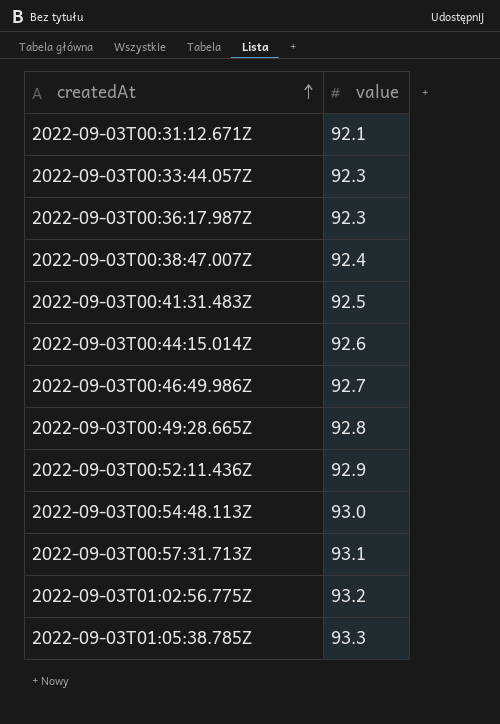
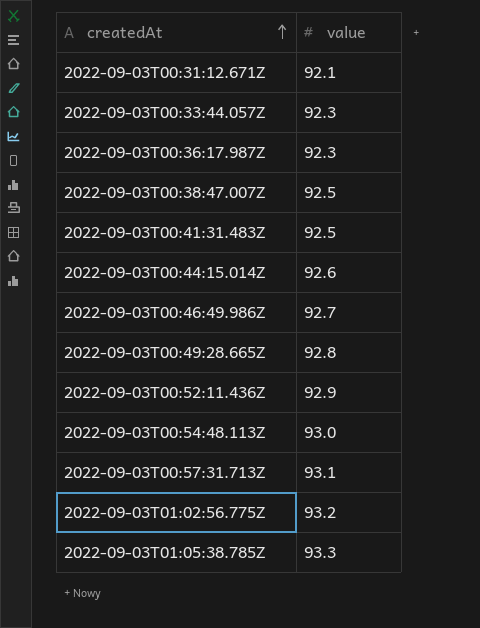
2022-09-03T00:38:47.007Z | value: 92.4 -> 92.5

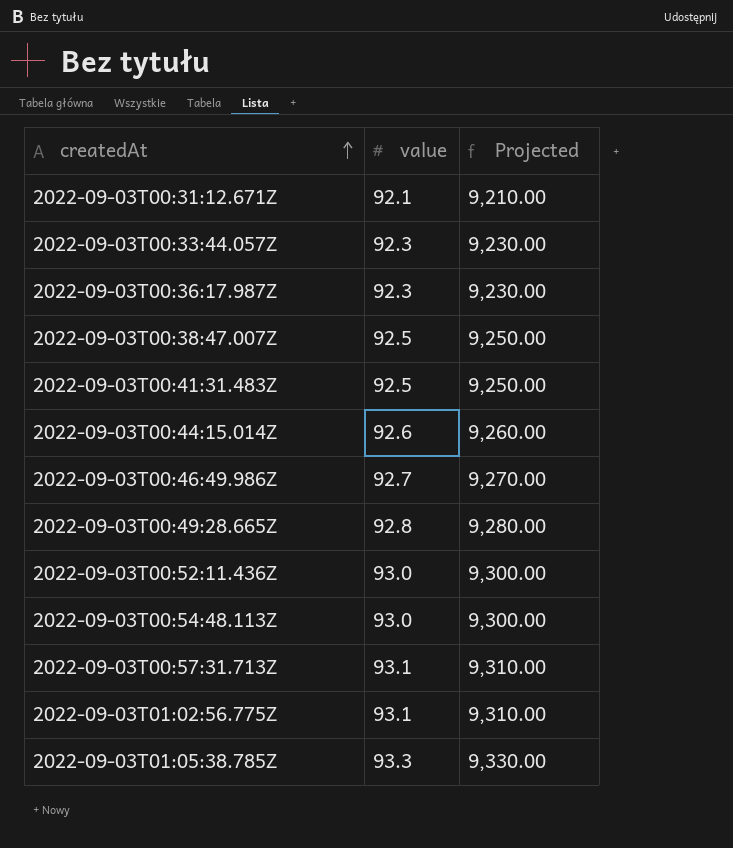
column Projected | formula: none -> [value] * 100
2022-09-03T00:52:11.436Z | value: 92.9 -> 93.0
2022-09-03T01:02:56.775Z | value: 93.2 -> 93.1

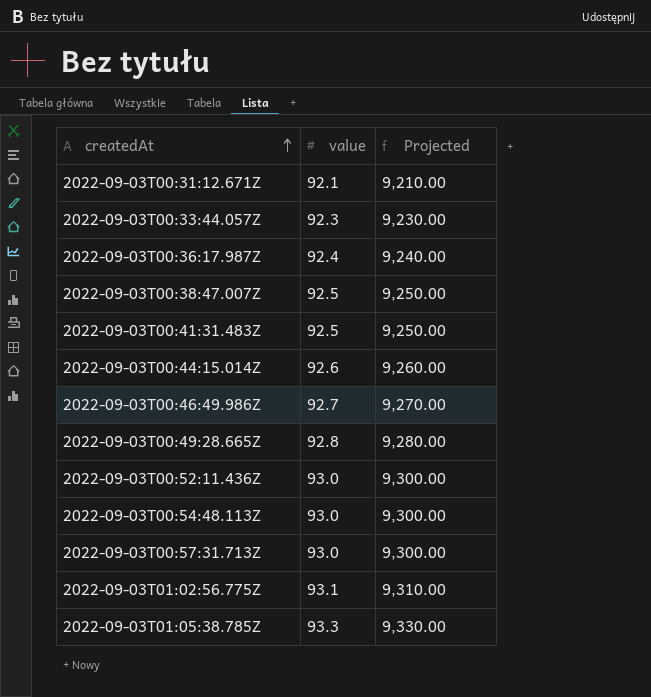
2022-09-03T00:36:17.987Z | value: 92.3 -> 92.4
2022-09-03T00:36:17.987Z | Projected: 9,230.00 -> 9,240.00
2022-09-03T00:57:31.713Z | value: 93.1 -> 93.0
2022-09-03T00:57:31.713Z | Projected: 9,310.00 -> 9,300.00

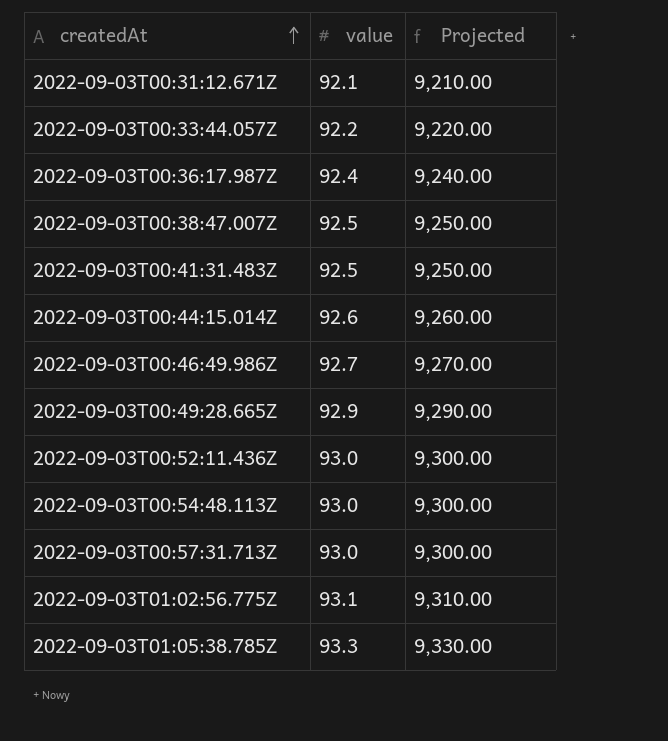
2022-09-03T00:33:44.057Z | value: 92.3 -> 92.2
2022-09-03T00:33:44.057Z | Projected: 9,230.00 -> 9,220.00
2022-09-03T00:49:28.665Z | value: 92.8 -> 92.9
2022-09-03T00:49:28.665Z | Projected: 9,280.00 -> 9,290.00

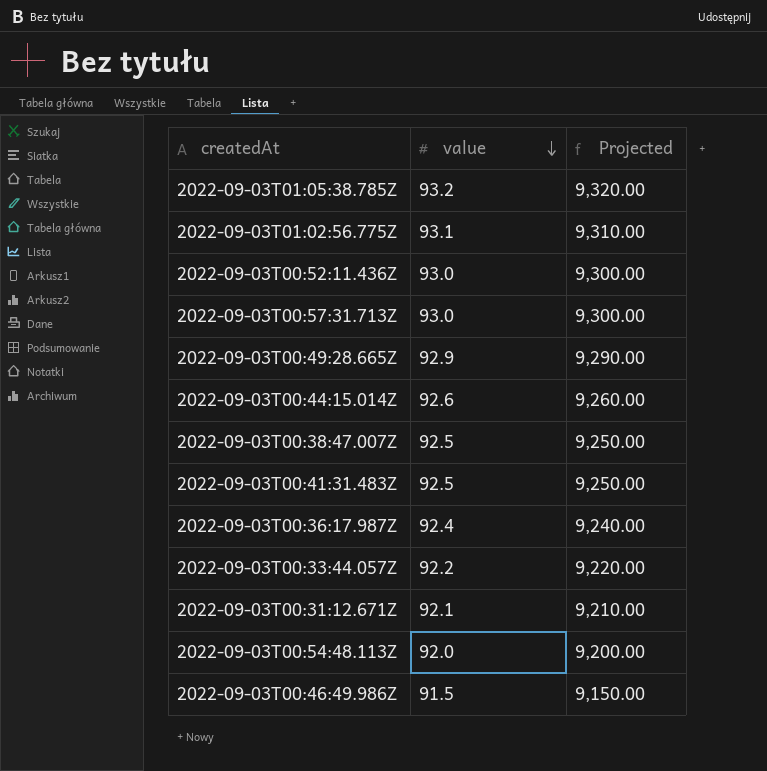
row order: createdAt ascending -> value descending
2022-09-03T01:05:38.785Z | value: 93.3 -> 93.2
2022-09-03T01:05:38.785Z | Projected: 9,330.00 -> 9,320.00
2022-09-03T00:54:48.113Z | value: 93.0 -> 92.0
2022-09-03T00:54:48.113Z | Projected: 9,300.00 -> 9,200.00
2022-09-03T00:46:49.986Z | value: 92.7 -> 91.5
2022-09-03T00:46:49.986Z | Projected: 9,270.00 -> 9,150.00

